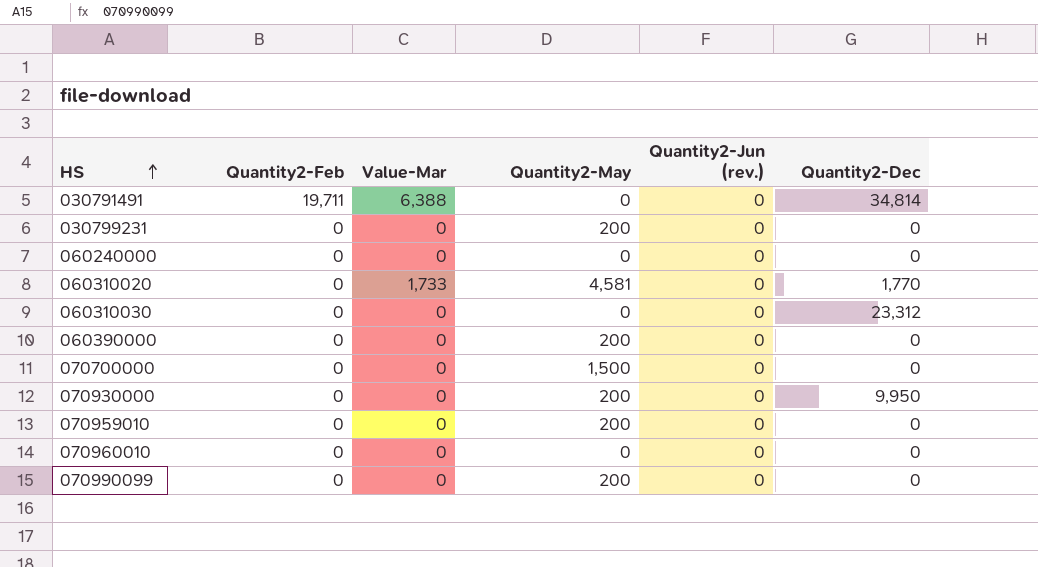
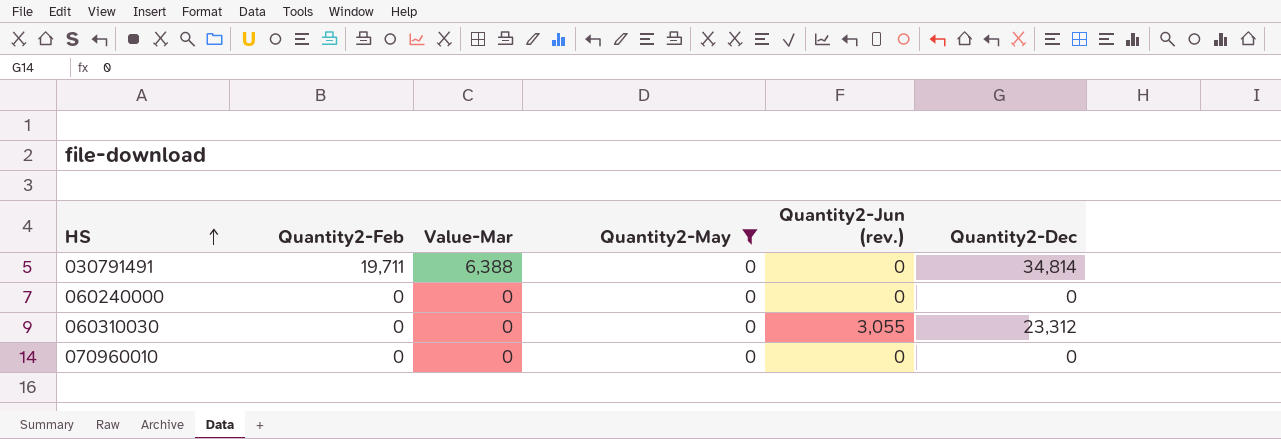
filter: none -> Quantity2-May = 0
060310030 | Quantity2-Jun (rev.): 0 -> 3,055

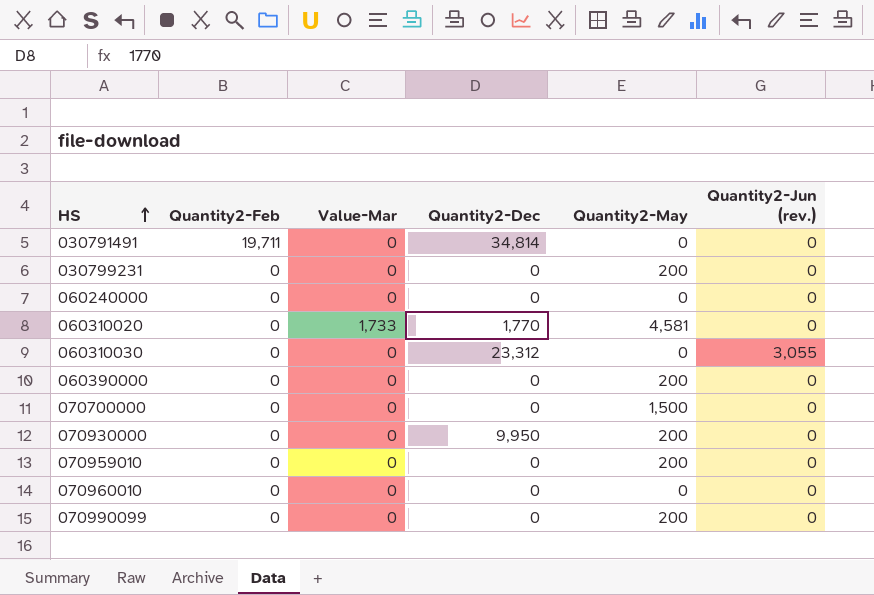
filter: Quantity2-May = 0 -> none
column Quantity2-Dec | position: 6 -> 4
030791491 | Value-Mar: 6,388 -> 0

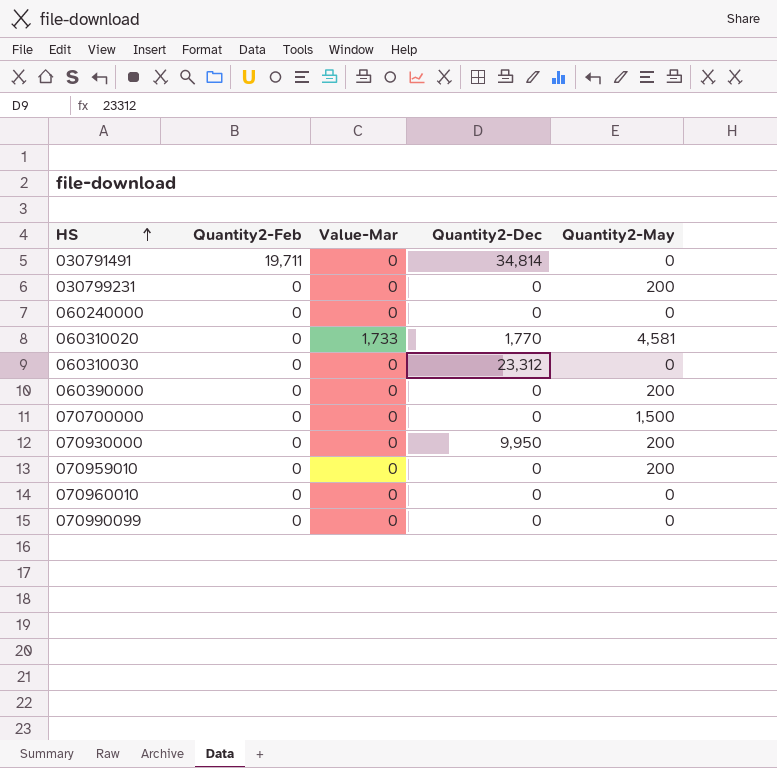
column Quantity2-Jun (rev.) | position: 6 -> none
070990099 | Quantity2-May: 200 -> 0

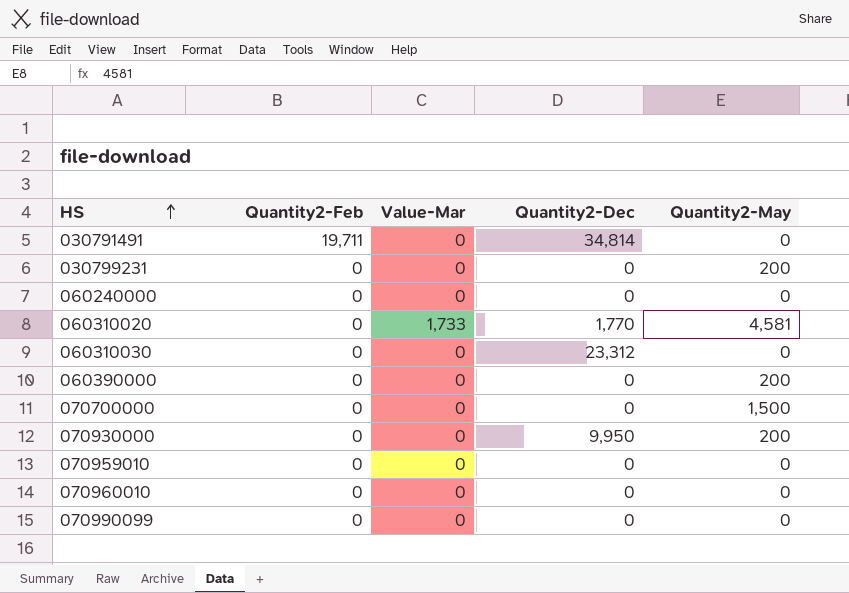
070959010 | Quantity2-May: 200 -> 0

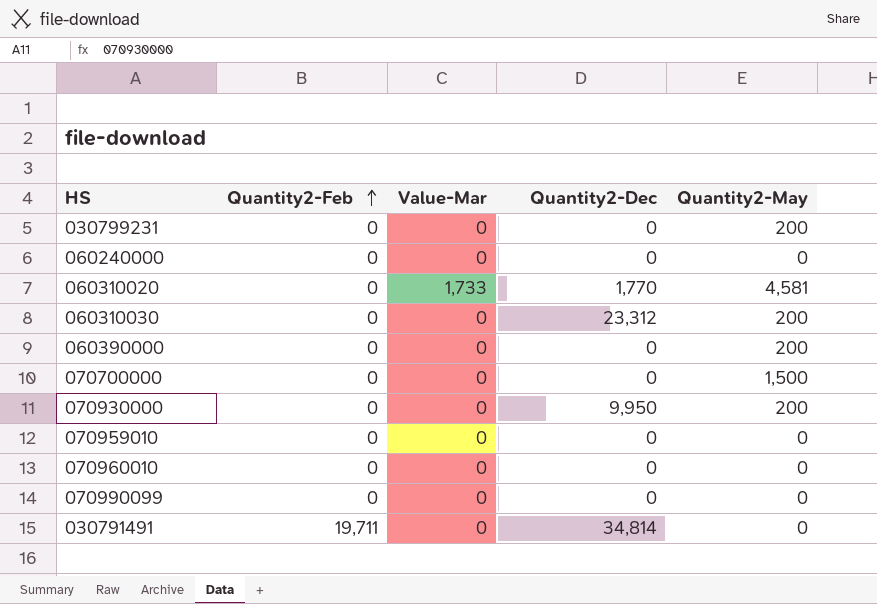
row order: HS ascending -> Quantity2-Feb ascending
060310030 | Quantity2-May: 0 -> 200

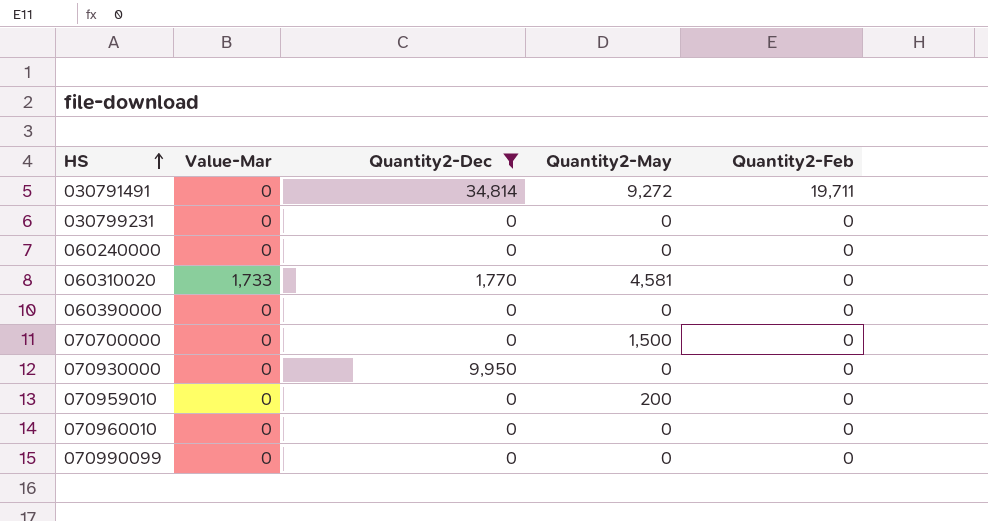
filter: none -> Quantity2-Dec != 23,312
row order: Quantity2-Feb ascending -> HS ascending
column Quantity2-Feb | position: 2 -> 5
030791491 | Quantity2-May: 0 -> 9,272
030799231 | Quantity2-May: 200 -> 0
060390000 | Quantity2-May: 200 -> 0
070930000 | Quantity2-May: 200 -> 0
070959010 | Quantity2-May: 0 -> 200

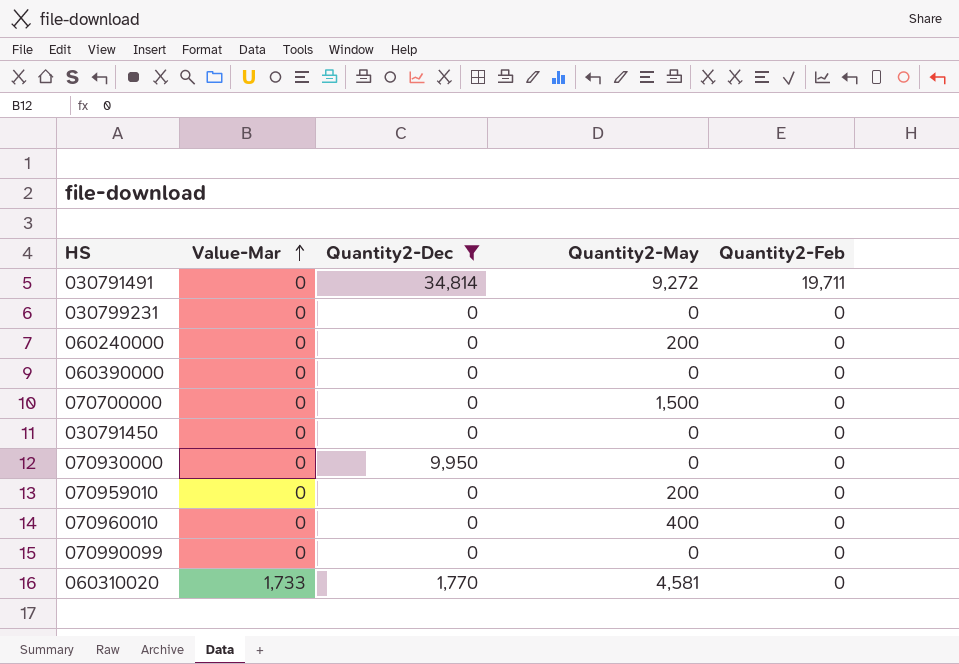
row order: HS ascending -> Value-Mar ascending
060240000 | Quantity2-May: 0 -> 200
row 030791450: none -> 0 | 0 | 0 | 0
070960010 | Quantity2-May: 0 -> 400

